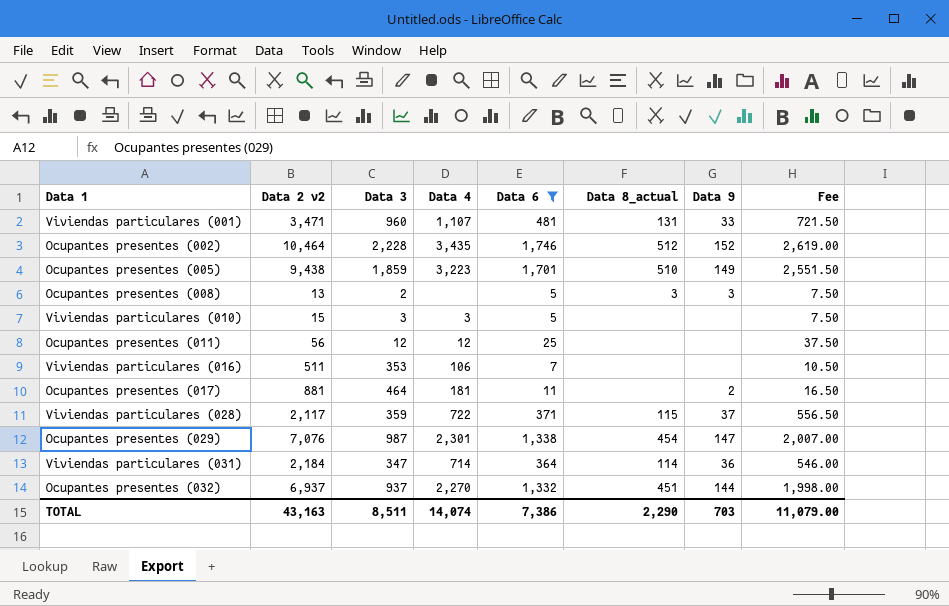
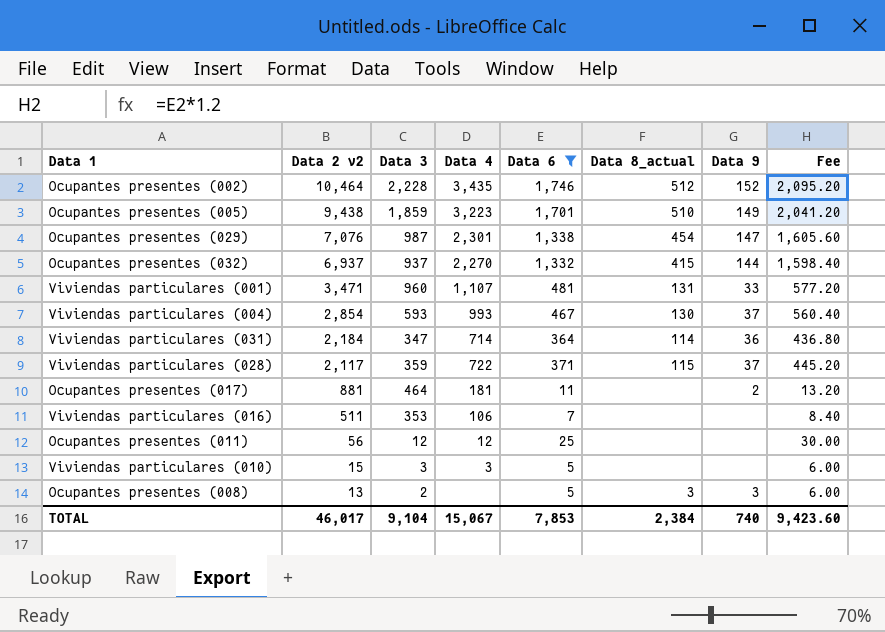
row order: none -> Data 2 v2 descending
column Fee | formula: [Data 6] * 1.5 -> [Data 6] * 1.2
Ocupantes presentes (032) | Data 8_actual: 451 -> 415
row Viviendas particulares (004): none -> 2,854 | 593 | 993 | 467 | 130 | 37 | 560.40
TOTAL | Data 2 v2: 43,163 -> 46,017
TOTAL | Data 3: 8,511 -> 9,104
TOTAL | Data 4: 14,074 -> 15,067
TOTAL | Data 6: 7,386 -> 7,853
TOTAL | Data 8_actual: 2,290 -> 2,384
TOTAL | Data 9: 703 -> 740
TOTAL | Fee: 11,079.00 -> 9,423.60

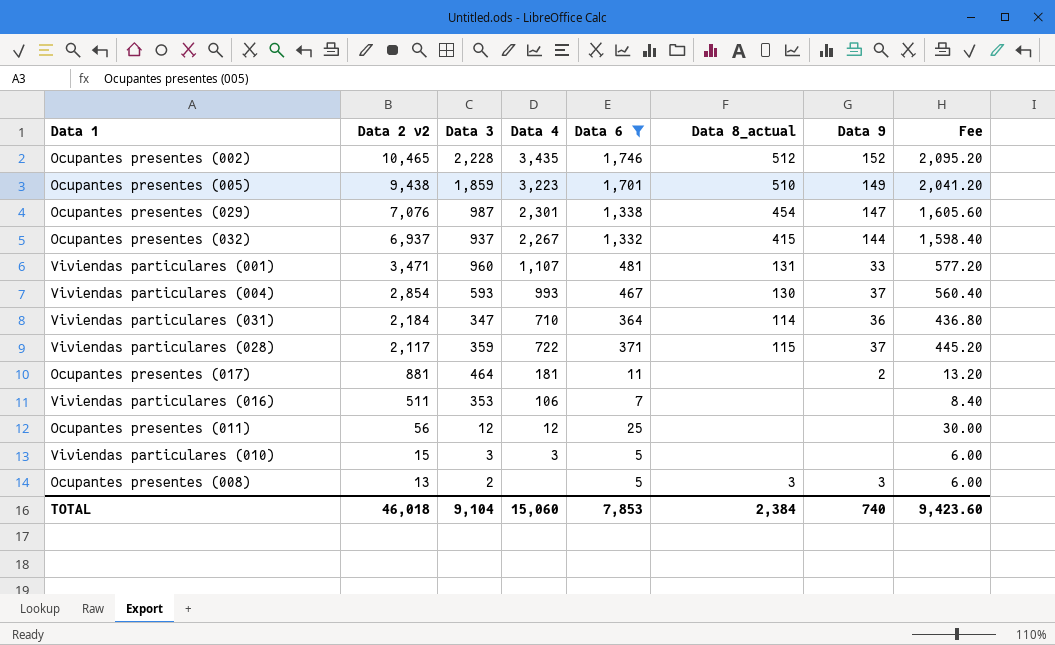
Ocupantes presentes (002) | Data 2 v2: 10,464 -> 10,465
Ocupantes presentes (032) | Data 4: 2,270 -> 2,267
Viviendas particulares (031) | Data 4: 714 -> 710
TOTAL | Data 2 v2: 46,017 -> 46,018
TOTAL | Data 4: 15,067 -> 15,060

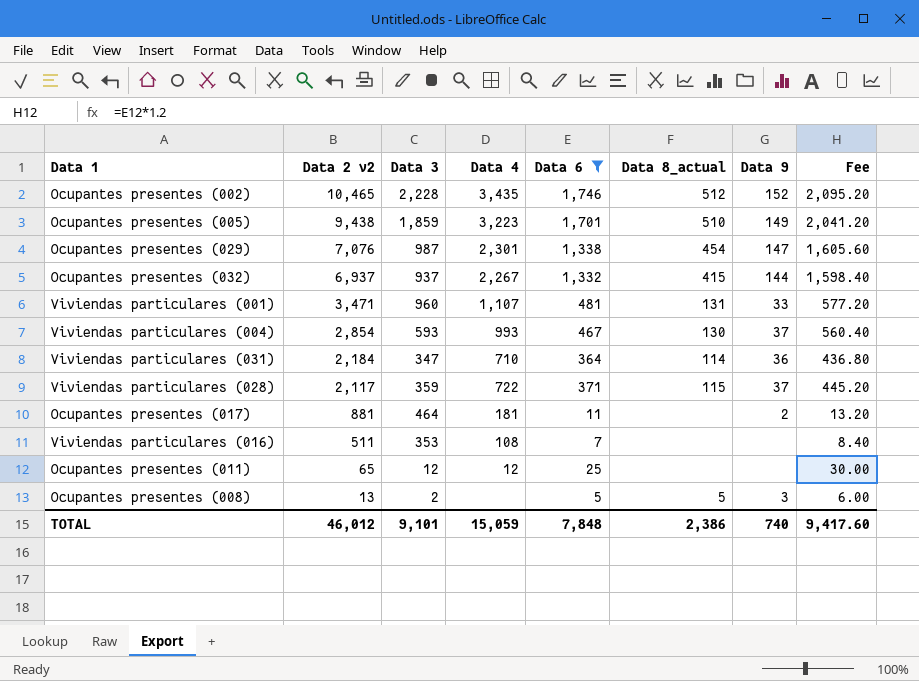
row Viviendas particulares (010): 15 | 3 | 3 | 5 | none | none | 6.00 -> none
Viviendas particulares (016) | Data 4: 106 -> 108
Ocupantes presentes (011) | Data 2 v2: 56 -> 65
Ocupantes presentes (008) | Data 8_actual: 3 -> 5
TOTAL | Data 2 v2: 46,018 -> 46,012
TOTAL | Data 3: 9,104 -> 9,101
TOTAL | Data 4: 15,060 -> 15,059
TOTAL | Data 6: 7,853 -> 7,848
TOTAL | Data 8_actual: 2,384 -> 2,386
TOTAL | Fee: 9,423.60 -> 9,417.60

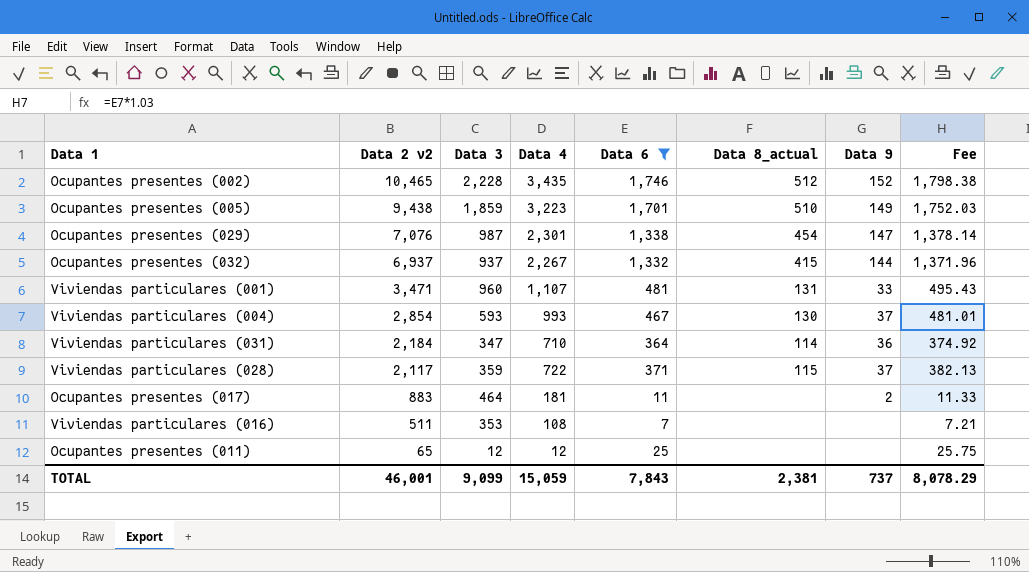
column Fee | formula: [Data 6] * 1.2 -> [Data 6] * 1.03
row Ocupantes presentes (008): 13 | 2 | none | 5 | 5 | 3 | 6.00 -> none
Ocupantes presentes (017) | Data 2 v2: 881 -> 883
TOTAL | Data 2 v2: 46,012 -> 46,001
TOTAL | Data 3: 9,101 -> 9,099
TOTAL | Data 6: 7,848 -> 7,843
TOTAL | Data 8_actual: 2,386 -> 2,381
TOTAL | Data 9: 740 -> 737
TOTAL | Fee: 9,417.60 -> 8,078.29

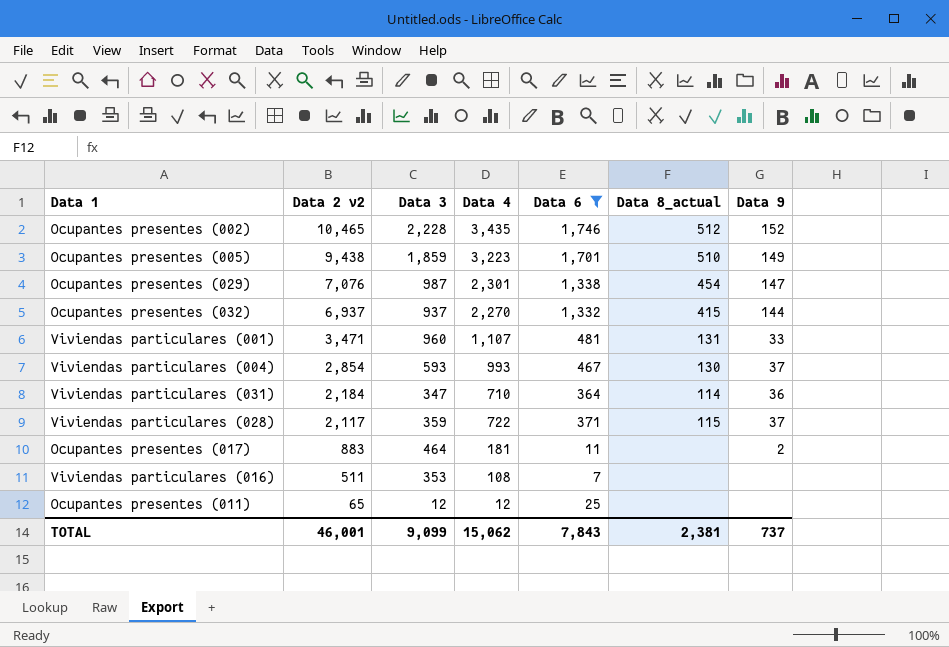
column Fee | formula: [Data 6] * 1.03 -> none
Ocupantes presentes (032) | Data 4: 2,267 -> 2,270
TOTAL | Data 4: 15,059 -> 15,062

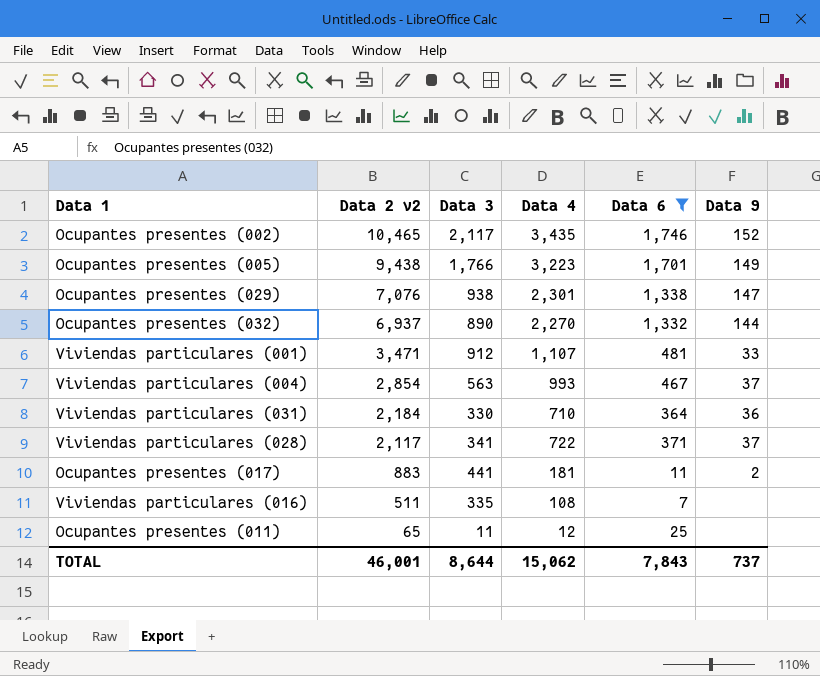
column Data 8_actual | position: 6 -> none
Ocupantes presentes (002) | Data 3: 2,228 -> 2,117
Ocupantes presentes (005) | Data 3: 1,859 -> 1,766
Ocupantes presentes (029) | Data 3: 987 -> 938
Ocupantes presentes (032) | Data 3: 937 -> 890
Viviendas particulares (001) | Data 3: 960 -> 912
Viviendas particulares (004) | Data 3: 593 -> 563
Viviendas particulares (031) | Data 3: 347 -> 330
Viviendas particulares (028) | Data 3: 359 -> 341
Ocupantes presentes (017) | Data 3: 464 -> 441
Viviendas particulares (016) | Data 3: 353 -> 335
Ocupantes presentes (011) | Data 3: 12 -> 11
TOTAL | Data 3: 9,099 -> 8,644

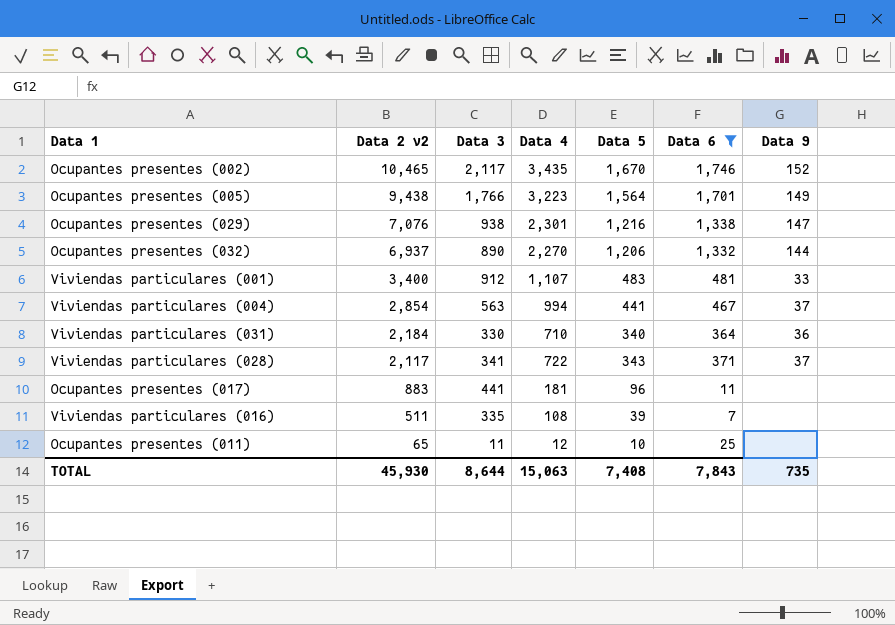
column Data 5 | position: none -> 5
Viviendas particulares (001) | Data 2 v2: 3,471 -> 3,400
Viviendas particulares (004) | Data 4: 993 -> 994
Ocupantes presentes (017) | Data 9: 2 -> none
TOTAL | Data 2 v2: 46,001 -> 45,930
TOTAL | Data 4: 15,062 -> 15,063
TOTAL | Data 9: 737 -> 735

